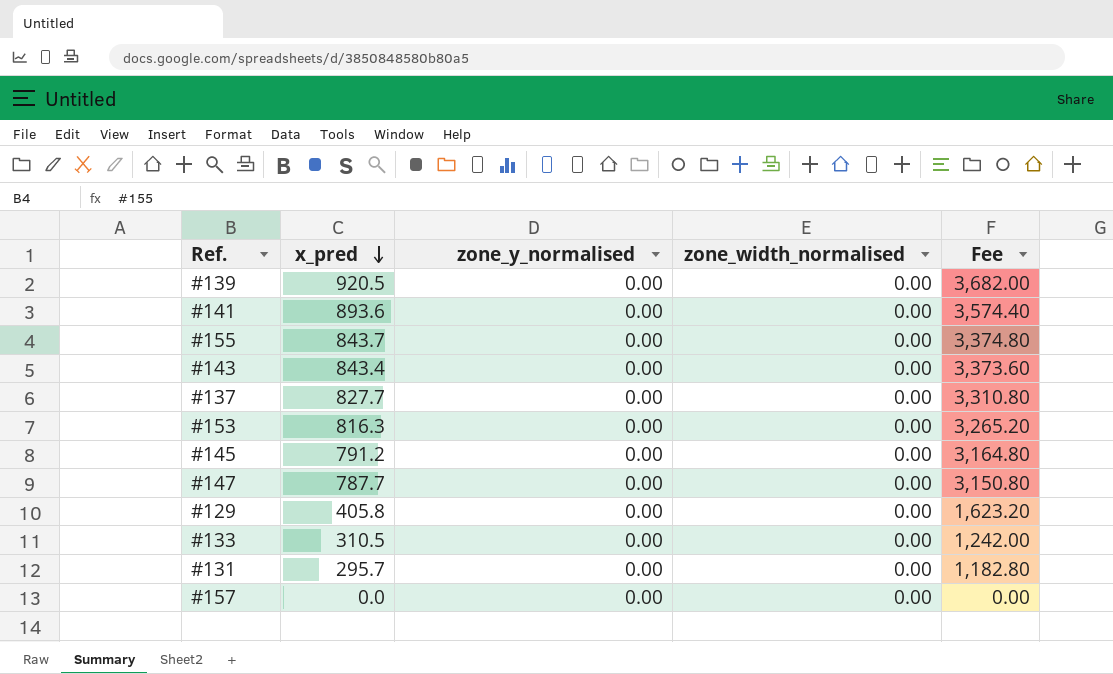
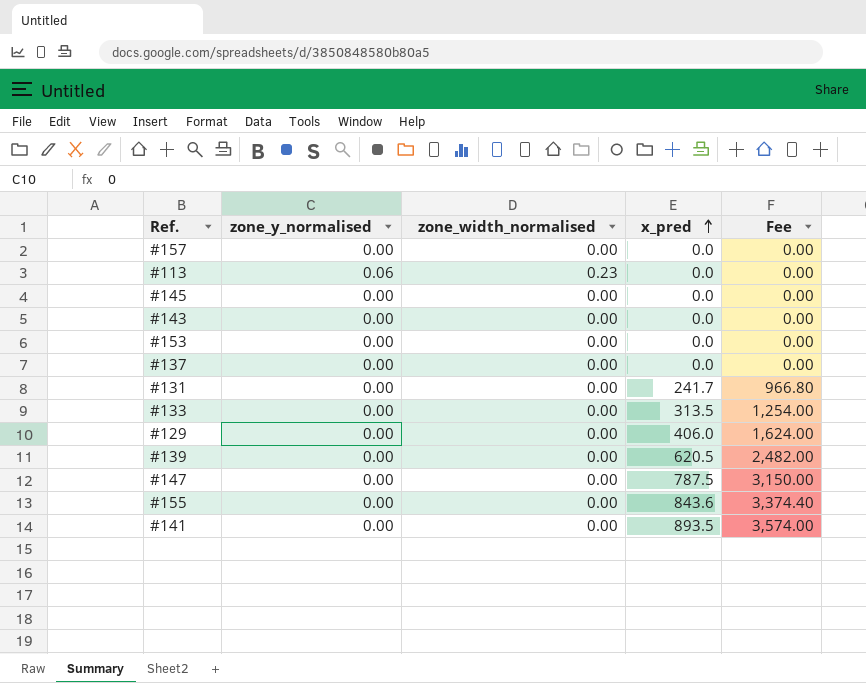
row order: x_pred descending -> x_pred ascending
column x_pred | position: 2 -> 4
row #113: none -> 0.06 | 0.23 | 0.0 | 0.00
#145 | x_pred: 791.2 -> 0.0
#145 | Fee: 3,164.80 -> 0.00
#143 | x_pred: 843.4 -> 0.0
#143 | Fee: 3,373.60 -> 0.00
#153 | x_pred: 816.3 -> 0.0
#153 | Fee: 3,265.20 -> 0.00
#137 | x_pred: 827.7 -> 0.0
#137 | Fee: 3,310.80 -> 0.00
#131 | x_pred: 295.7 -> 241.7
#131 | Fee: 1,182.80 -> 966.80
#133 | x_pred: 310.5 -> 313.5
#133 | Fee: 1,242.00 -> 1,254.00
#129 | x_pred: 405.8 -> 406.0
#129 | Fee: 1,623.20 -> 1,624.00
#139 | x_pred: 920.5 -> 620.5
#139 | Fee: 3,682.00 -> 2,482.00
#147 | x_pred: 787.7 -> 787.5
#147 | Fee: 3,150.80 -> 3,150.00
#155 | x_pred: 843.7 -> 843.6
#155 | Fee: 3,374.80 -> 3,374.40
#141 | x_pred: 893.6 -> 893.5
#141 | Fee: 3,574.40 -> 3,574.00

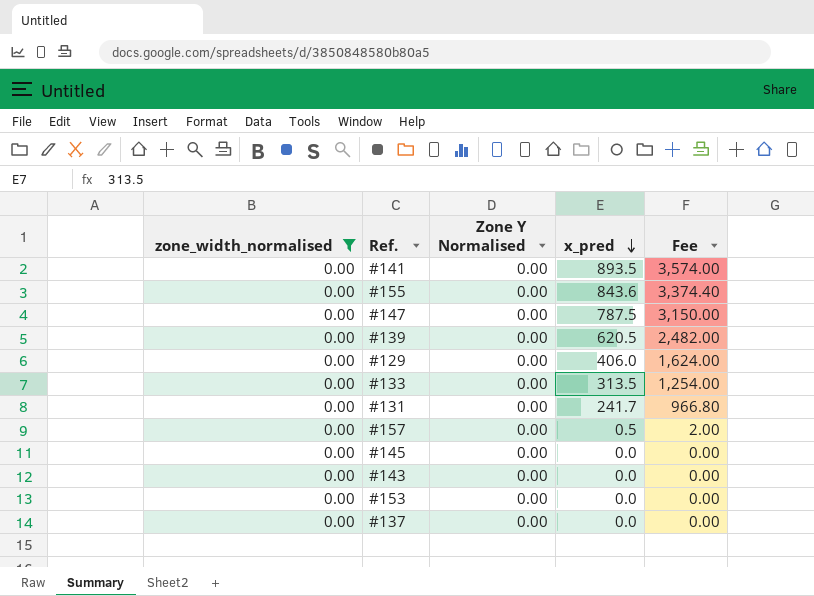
filter: none -> zone_width_normalised = 0.00
row order: x_pred ascending -> x_pred descending
column zone_width_normalised | position: 3 -> 1
column name: zone_y_normalised -> Zone Y Normalised
#157 | x_pred: 0.0 -> 0.5
#157 | Fee: 0.00 -> 2.00

